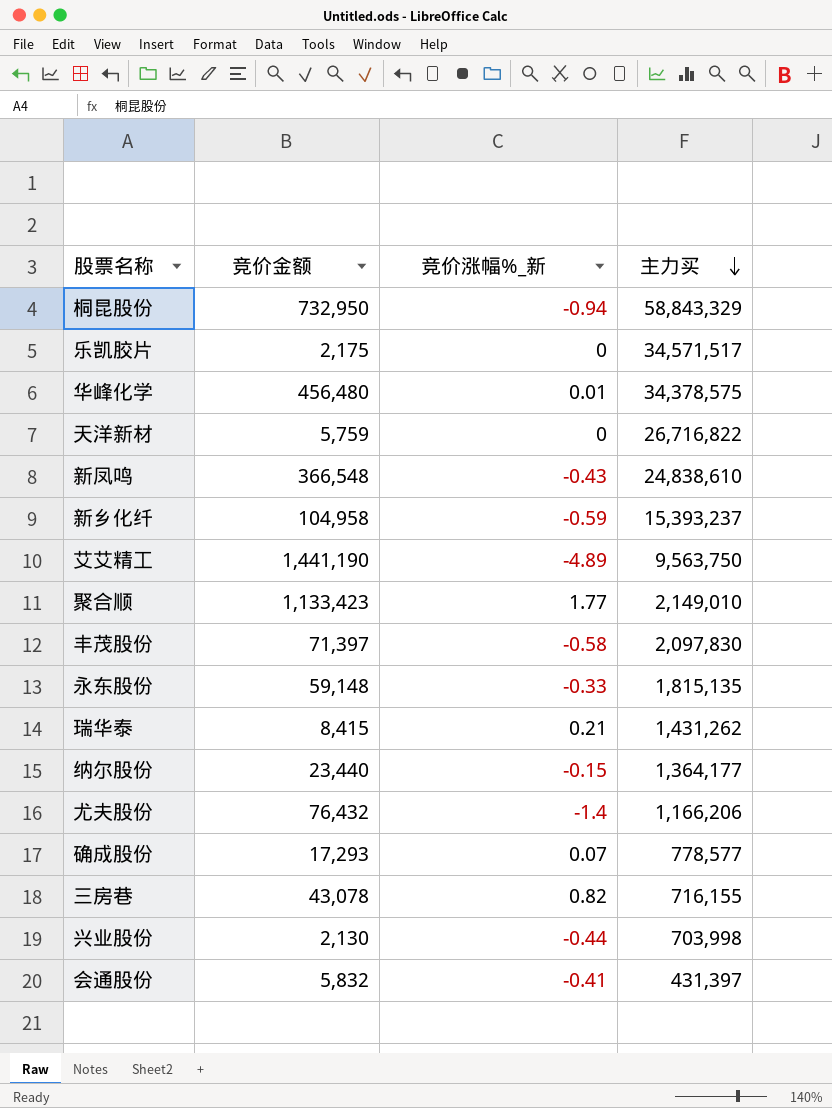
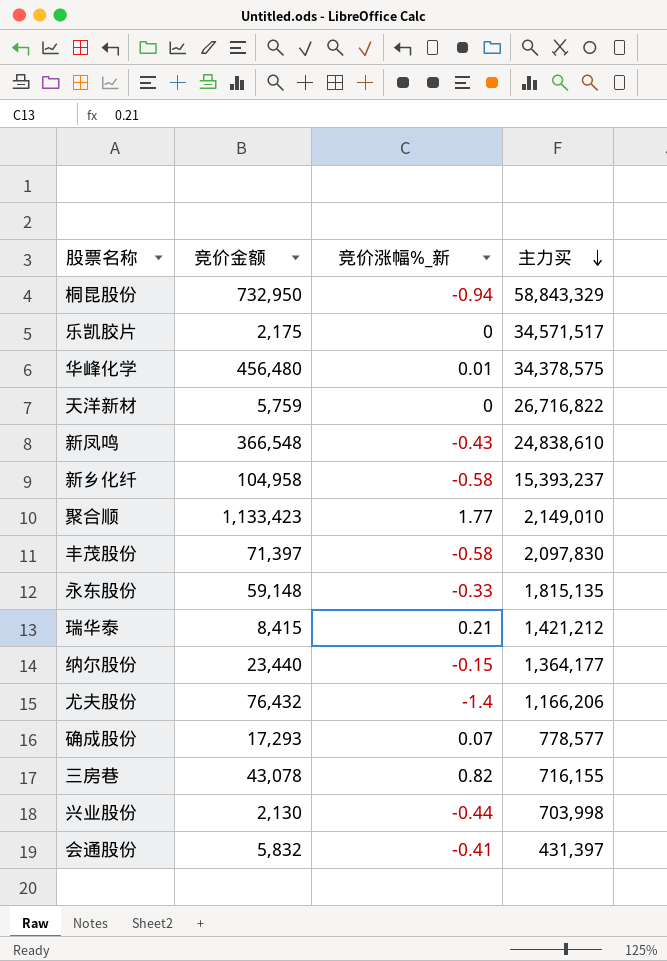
row 艾艾精工: 1,441,190 | -4.89 | 9,563,750 -> none
新乡化纤 | 竞价涨幅%_新: -0.59 -> -0.58
瑞华泰 | 主力买: 1,431,262 -> 1,421,212

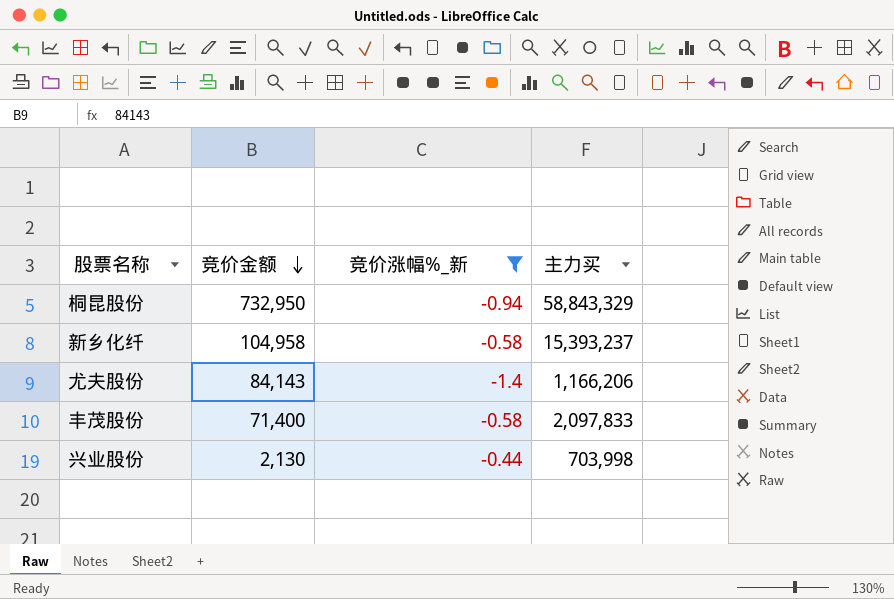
filter: none -> 竞价涨幅%_新 <= -0.44
row order: 主力买 descending -> 竞价金额 descending
尤夫股份 | 竞价金额: 76,432 -> 84,143
丰茂股份 | 竞价金额: 71,397 -> 71,400
丰茂股份 | 主力买: 2,097,830 -> 2,097,833

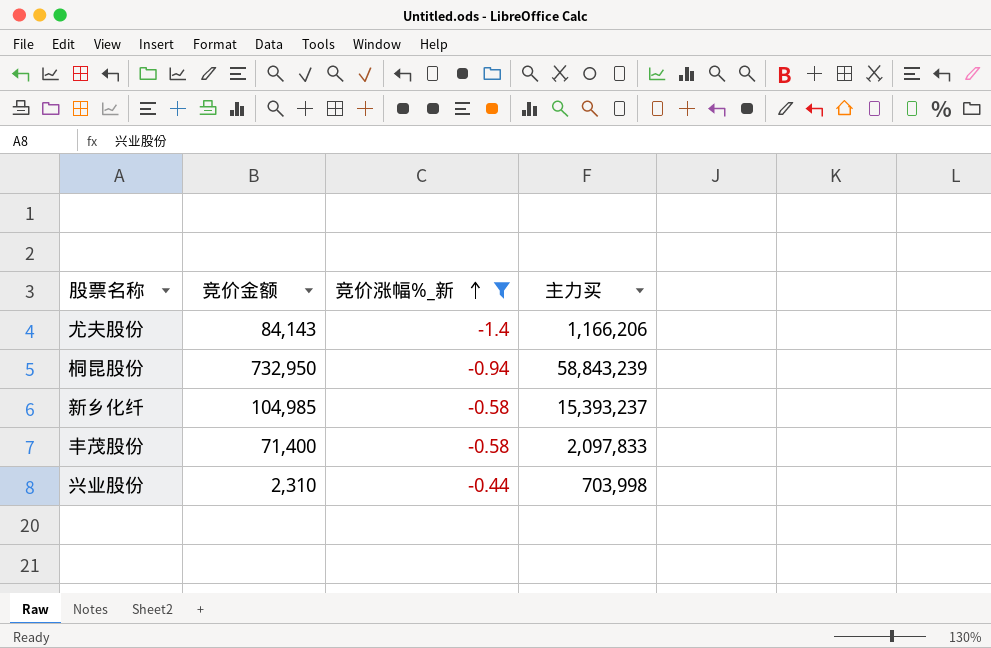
row order: 竞价金额 descending -> 竞价涨幅%_新 ascending
桐昆股份 | 主力买: 58,843,329 -> 58,843,239
新乡化纤 | 竞价金额: 104,958 -> 104,985
兴业股份 | 竞价金额: 2,130 -> 2,310

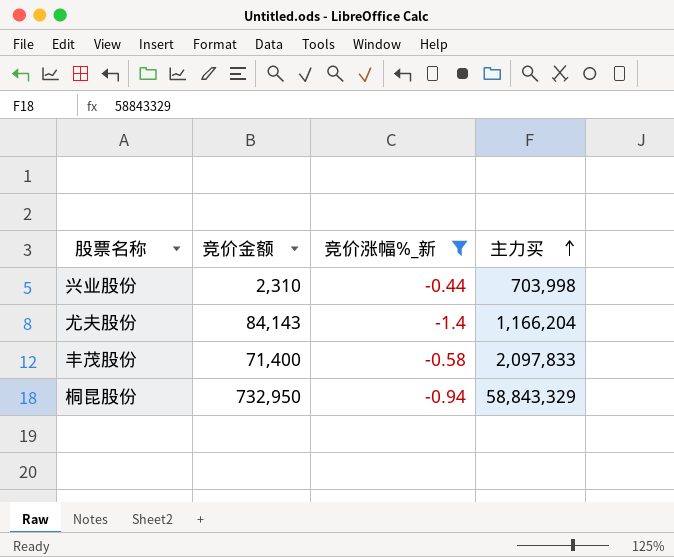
row order: 竞价涨幅%_新 ascending -> 主力买 ascending
row 新乡化纤: 104,985 | -0.58 | 15,393,237 -> none
尤夫股份 | 主力买: 1,166,206 -> 1,166,204
桐昆股份 | 主力买: 58,843,239 -> 58,843,329

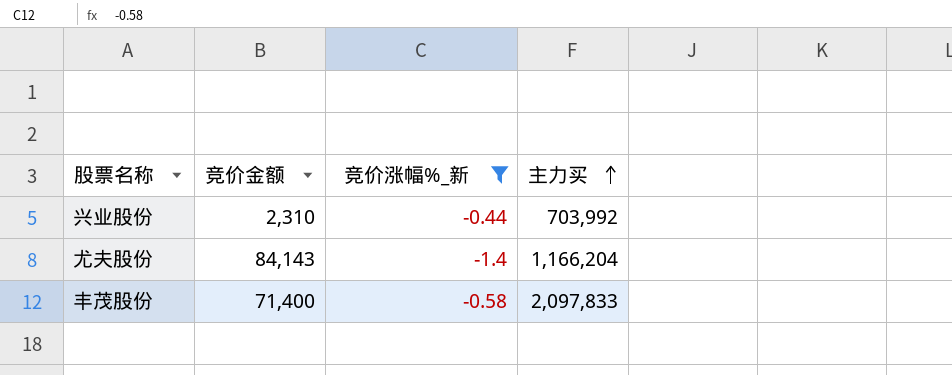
row 桐昆股份: 732,950 | -0.94 | 58,843,329 -> none
兴业股份 | 主力买: 703,998 -> 703,992

